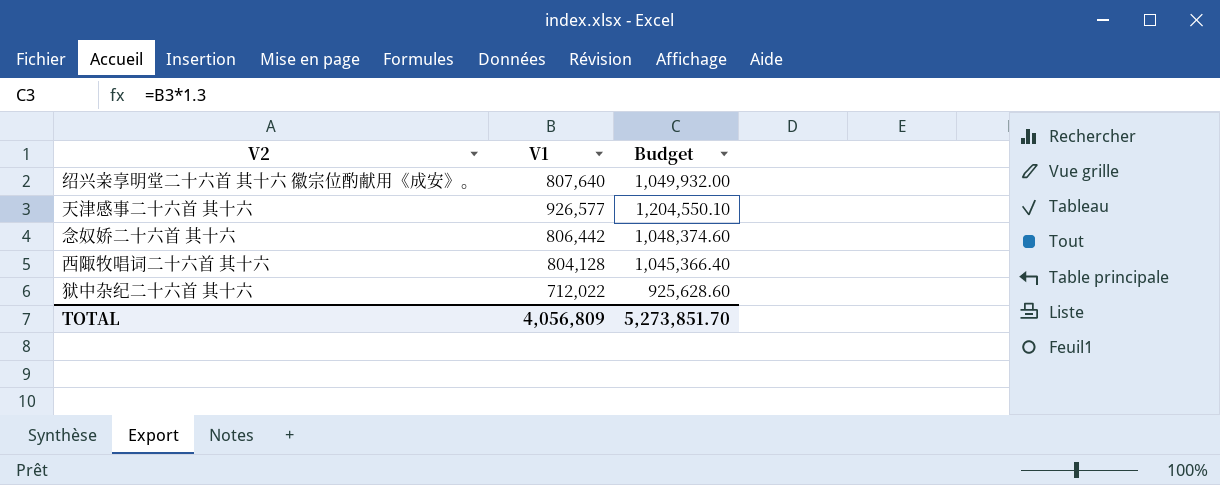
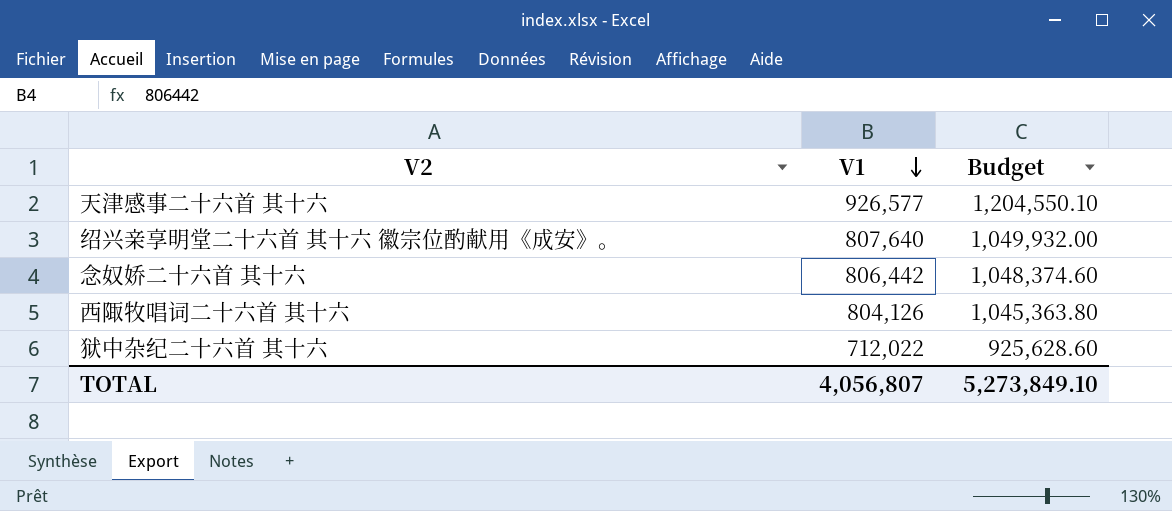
row order: none -> V1 descending
西陬牧唱词二十六首 其十六 | V1: 804,128 -> 804,126
西陬牧唱词二十六首 其十六 | Budget: 1,045,366.40 -> 1,045,363.80
TOTAL | V1: 4,056,809 -> 4,056,807
TOTAL | Budget: 5,273,851.70 -> 5,273,849.10

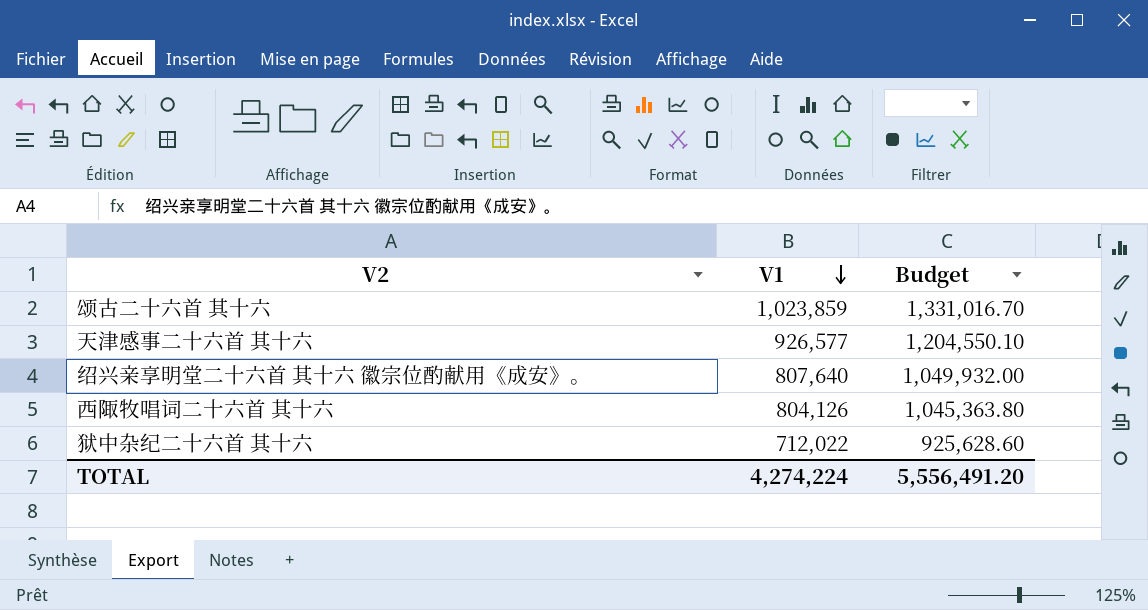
row 念奴娇二十六首 其十六: 806,442 | 1,048,374.60 -> none
row 颂古二十六首 其十六: none -> 1,023,859 | 1,331,016.70
TOTAL | V1: 4,056,807 -> 4,274,224
TOTAL | Budget: 5,273,849.10 -> 5,556,491.20

